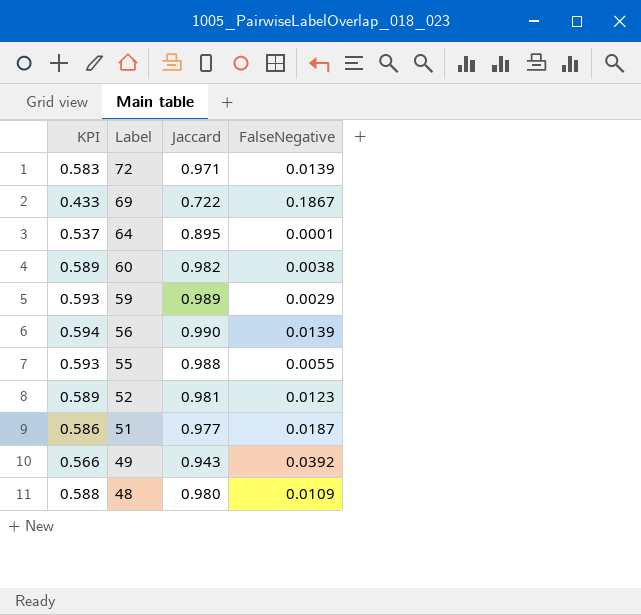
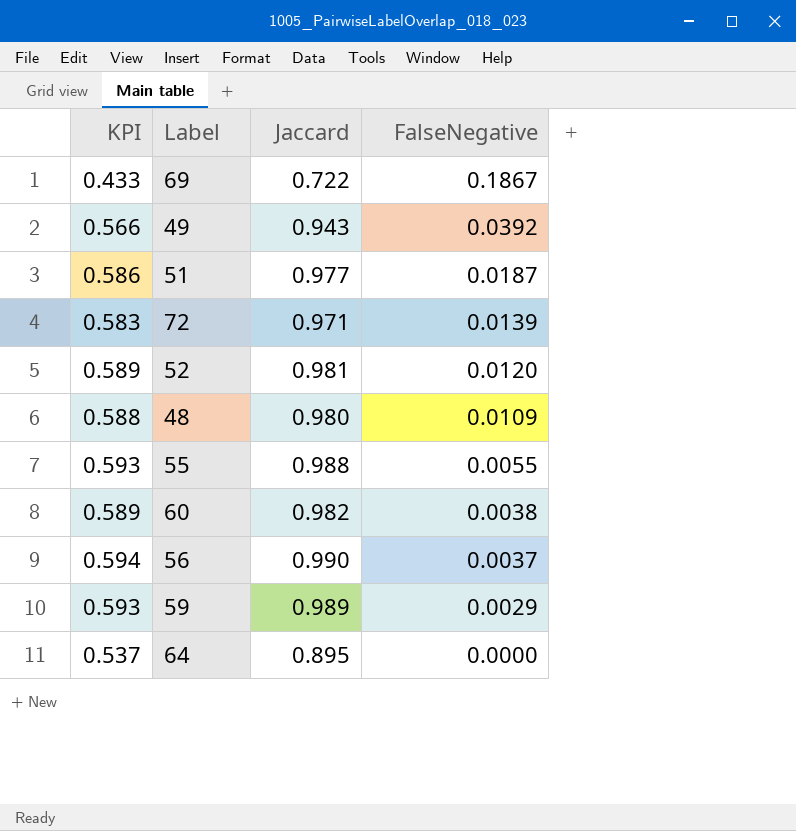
row order: Label descending -> FalseNegative descending
52 | FalseNegative: 0.0123 -> 0.0120
56 | FalseNegative: 0.0139 -> 0.0037
64 | FalseNegative: 0.0001 -> 0.0000

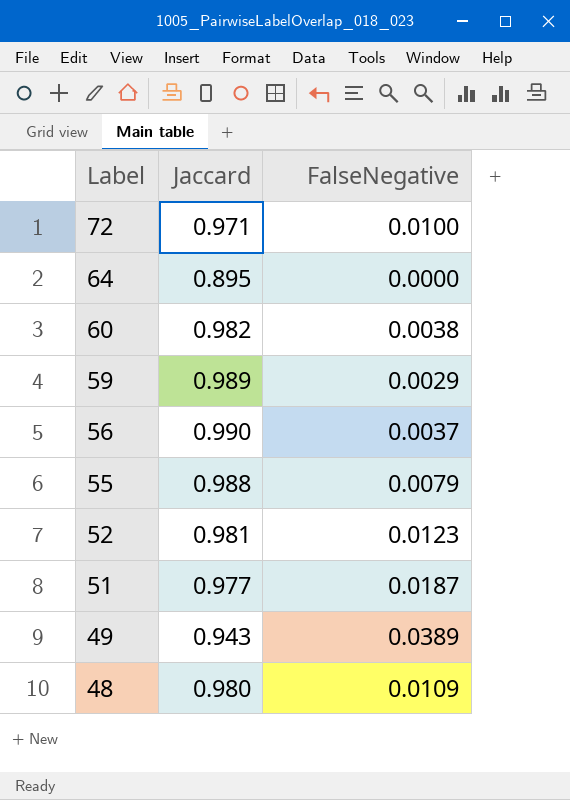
row order: FalseNegative descending -> Label descending
column KPI | formula: [Jaccard] * 0.6 -> none
row 69: 0.433 | 0.722 | 0.1867 -> none
72 | FalseNegative: 0.0139 -> 0.0100
55 | FalseNegative: 0.0055 -> 0.0079
52 | FalseNegative: 0.0120 -> 0.0123
49 | FalseNegative: 0.0392 -> 0.0389

